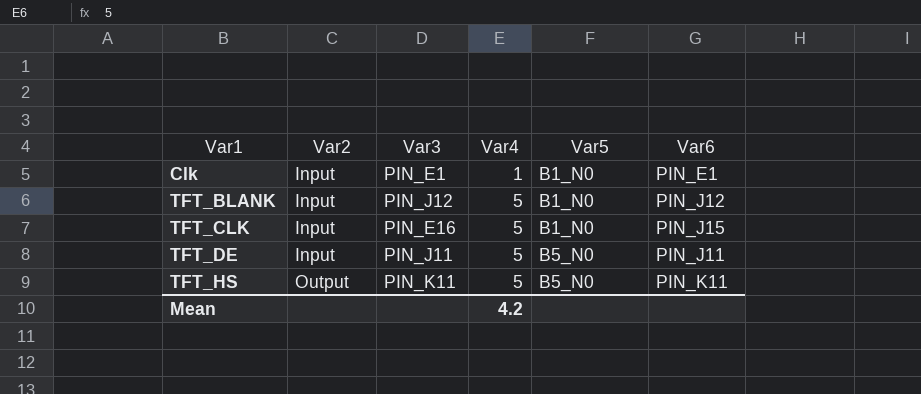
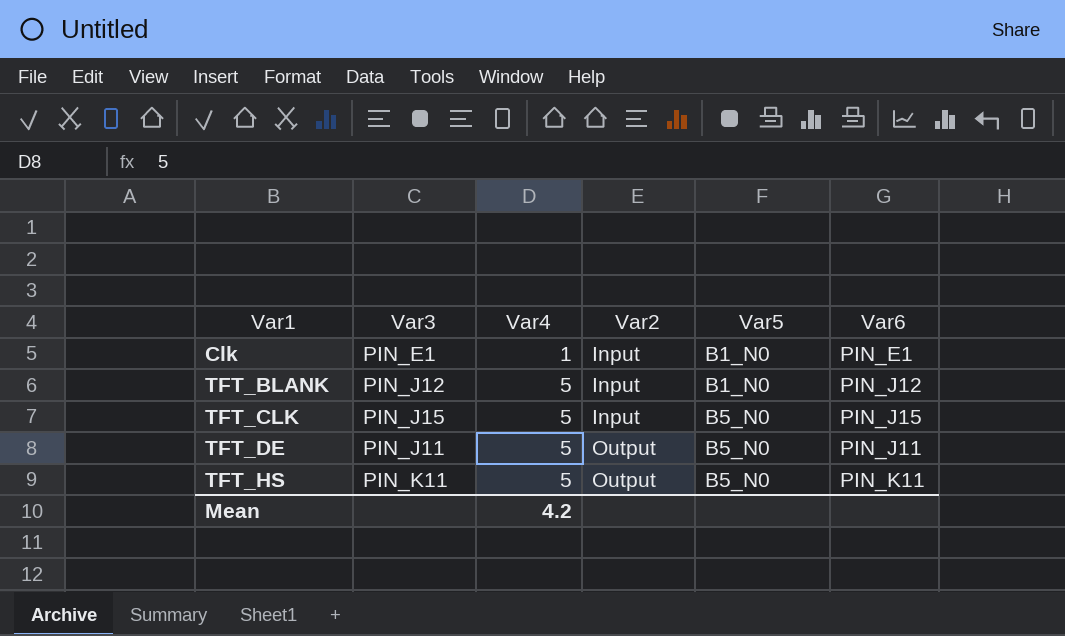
column Var2 | position: 2 -> 4
TFT_CLK | Var3: PIN_E16 -> PIN_J15
TFT_CLK | Var5: B1_N0 -> B5_N0
TFT_DE | Var2: Input -> Output

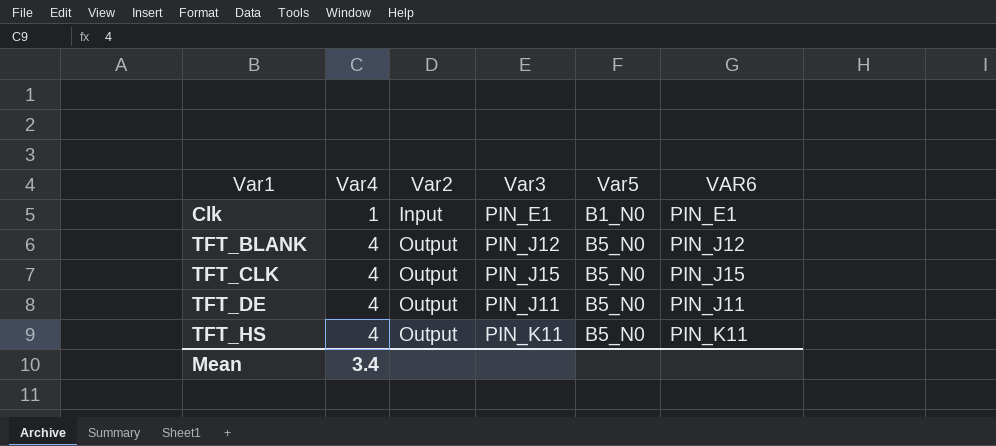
column Var3 | position: 2 -> 4
column name: Var6 -> VAR6
TFT_BLANK | Var4: 5 -> 4
TFT_BLANK | Var2: Input -> Output
TFT_BLANK | Var5: B1_N0 -> B5_N0
TFT_CLK | Var4: 5 -> 4
TFT_CLK | Var2: Input -> Output
TFT_DE | Var4: 5 -> 4
TFT_HS | Var4: 5 -> 4
Mean | Var4: 4.2 -> 3.4

